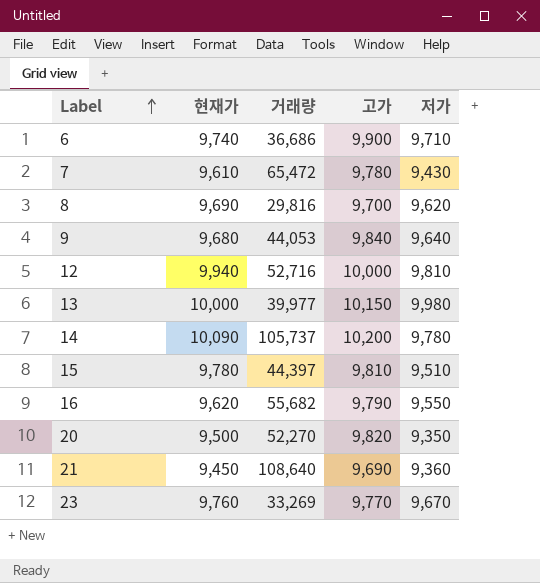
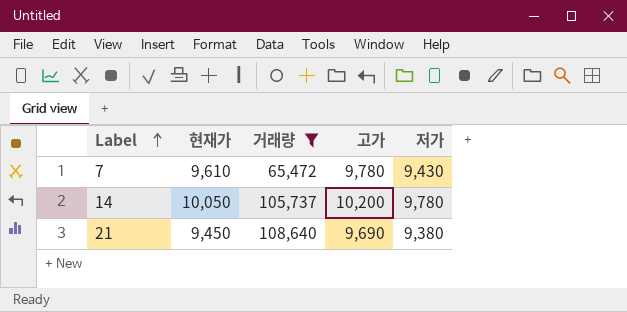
filter: none -> 거래량 >= 65,472
14 | 현재가: 10,090 -> 10,050
21 | 저가: 9,360 -> 9,380

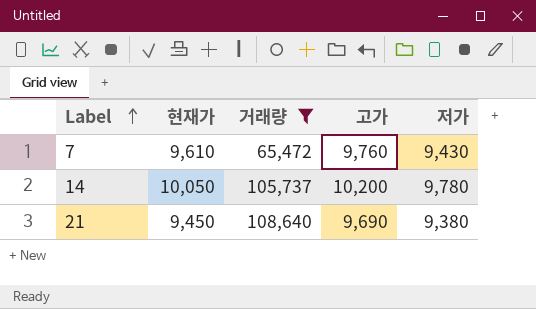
7 | 고가: 9,780 -> 9,760

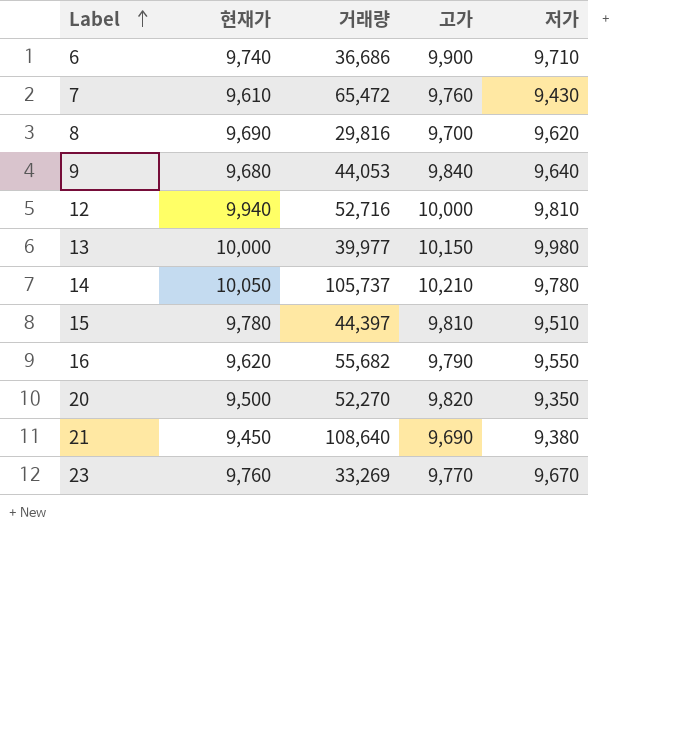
filter: 거래량 >= 65,472 -> none
14 | 고가: 10,200 -> 10,210

